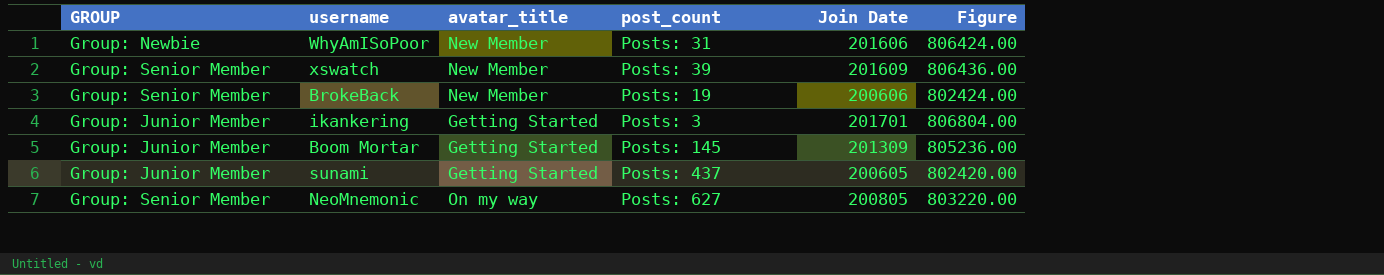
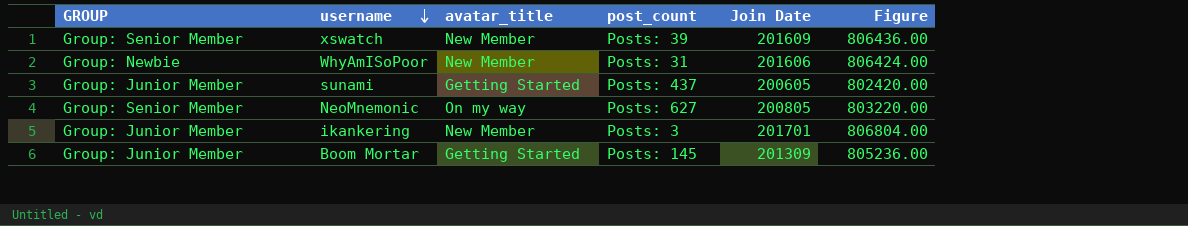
row order: none -> username descending
row BrokeBack: Group: Senior Member | New Member | Posts: 19 | 200606 | 802424.00 -> none
ikankering | avatar_title: Getting Started -> New Member

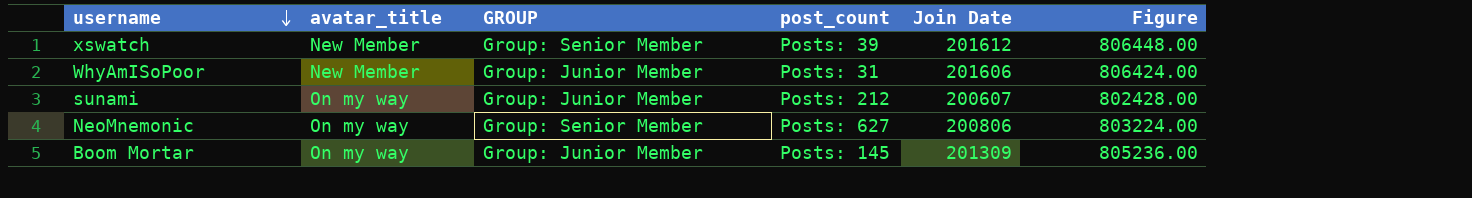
column GROUP | position: 1 -> 3
row ikankering: Group: Junior Member | New Member | Posts: 3 | 201701 | 806804.00 -> none
xswatch | Join Date: 201609 -> 201612
xswatch | Figure: 806436.00 -> 806448.00
WhyAmISoPoor | GROUP: Group: Newbie -> Group: Junior Member
sunami | avatar_title: Getting Started -> On my way
sunami | post_count: Posts: 437 -> Posts: 212
sunami | Join Date: 200605 -> 200607
sunami | Figure: 802420.00 -> 802428.00
NeoMnemonic | Join Date: 200805 -> 200806
NeoMnemonic | Figure: 803220.00 -> 803224.00
Boom Mortar | avatar_title: Getting Started -> On my way

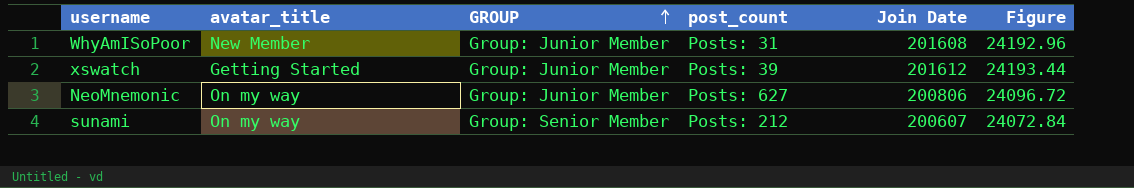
row order: username descending -> GROUP ascending
column Figure | formula: [Join Date] * 4 -> [Join Date] * 0.12
row Boom Mortar: On my way | Group: Junior Member | Posts: 145 | 201309 | 805236.00 -> none
WhyAmISoPoor | Join Date: 201606 -> 201608
xswatch | avatar_title: New Member -> Getting Started
xswatch | GROUP: Group: Senior Member -> Group: Junior Member
NeoMnemonic | GROUP: Group: Senior Member -> Group: Junior Member
sunami | GROUP: Group: Junior Member -> Group: Senior Member

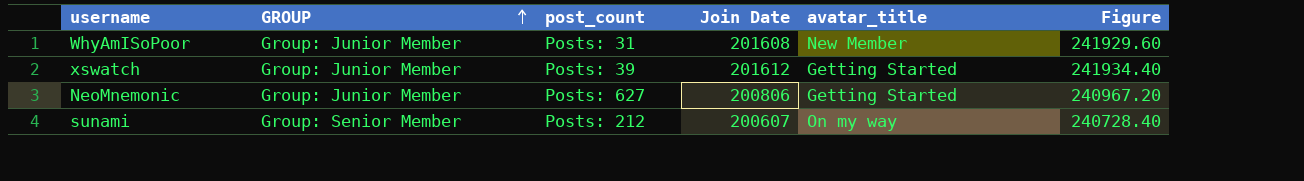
column avatar_title | position: 2 -> 5
column Figure | formula: [Join Date] * 0.12 -> [Join Date] * 1.2
NeoMnemonic | avatar_title: On my way -> Getting Started

